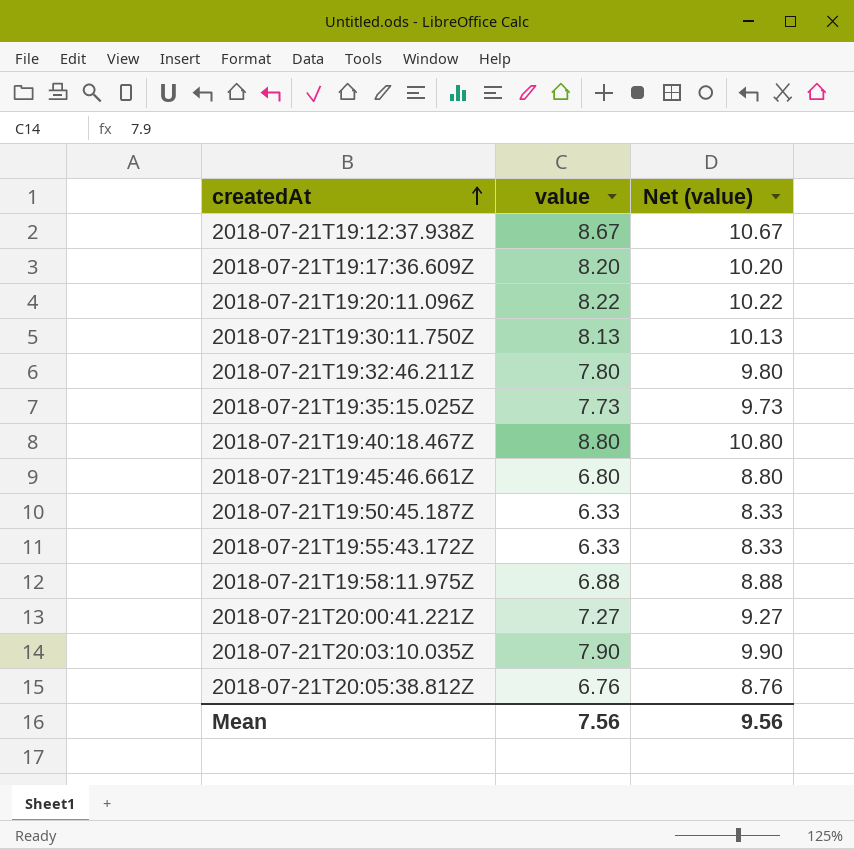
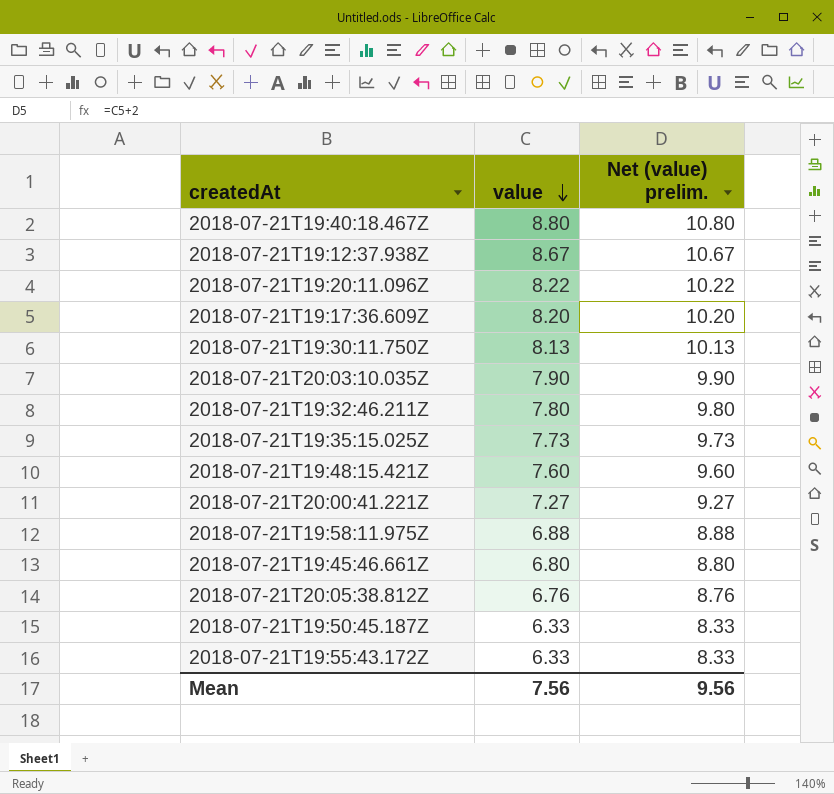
row order: createdAt ascending -> value descending
column name: Net (value) -> Net (value) prelim.
row 2018-07-21T19:48:15.421Z: none -> 7.60 | 9.60

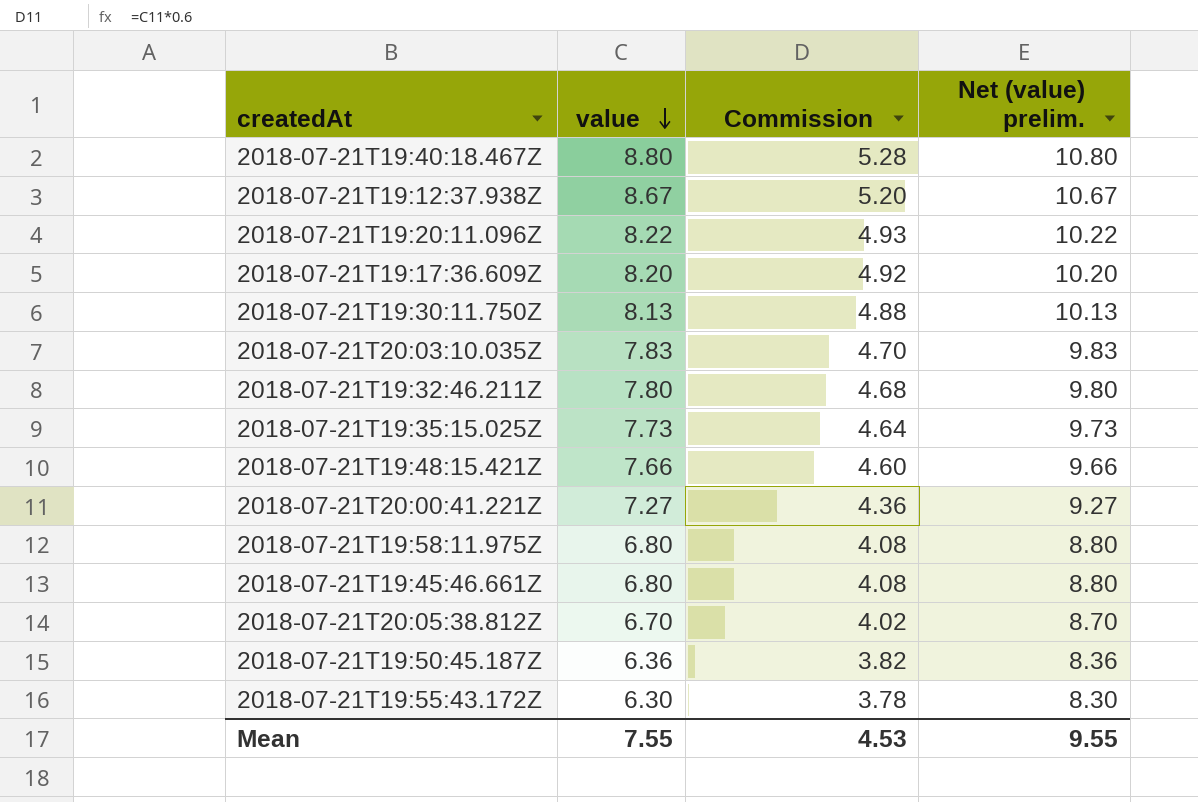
column Commission | formula: none -> [value] * 0.6
2018-07-21T20:03:10.035Z | value: 7.90 -> 7.83
2018-07-21T20:03:10.035Z | Net (value) prelim.: 9.90 -> 9.83
2018-07-21T19:48:15.421Z | value: 7.60 -> 7.66
2018-07-21T19:48:15.421Z | Net (value) prelim.: 9.60 -> 9.66
2018-07-21T19:58:11.975Z | value: 6.88 -> 6.80
2018-07-21T19:58:11.975Z | Net (value) prelim.: 8.88 -> 8.80
2018-07-21T20:05:38.812Z | value: 6.76 -> 6.70
2018-07-21T20:05:38.812Z | Net (value) prelim.: 8.76 -> 8.70
2018-07-21T19:50:45.187Z | value: 6.33 -> 6.36
2018-07-21T19:50:45.187Z | Net (value) prelim.: 8.33 -> 8.36
2018-07-21T19:55:43.172Z | value: 6.33 -> 6.30
2018-07-21T19:55:43.172Z | Net (value) prelim.: 8.33 -> 8.30
Mean | value: 7.56 -> 7.55
Mean | Net (value) prelim.: 9.56 -> 9.55

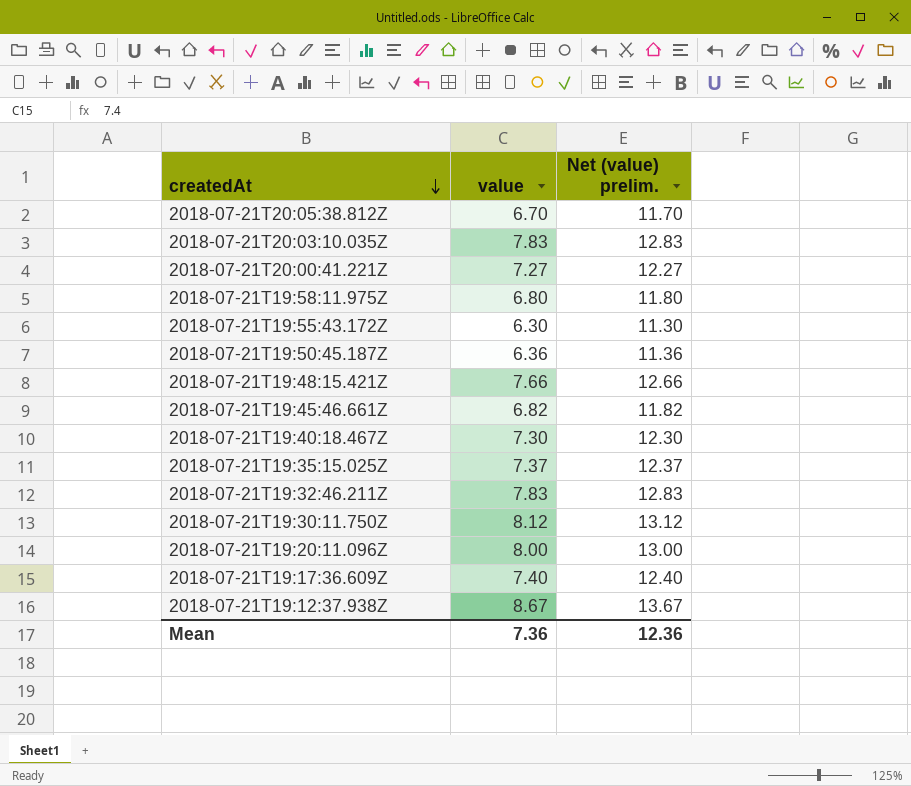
row order: value descending -> createdAt descending
column Commission | formula: [value] * 0.6 -> none
column Net (value) prelim. | formula: [value] + 2 -> [value] + 5
2018-07-21T19:45:46.661Z | value: 6.80 -> 6.82
2018-07-21T19:40:18.467Z | value: 8.80 -> 7.30
2018-07-21T19:35:15.025Z | value: 7.73 -> 7.37
2018-07-21T19:32:46.211Z | value: 7.80 -> 7.83
2018-07-21T19:30:11.750Z | value: 8.13 -> 8.12
2018-07-21T19:20:11.096Z | value: 8.22 -> 8.00
2018-07-21T19:17:36.609Z | value: 8.20 -> 7.40
Mean | value: 7.55 -> 7.36
Mean | Net (value) prelim.: 9.55 -> 12.36

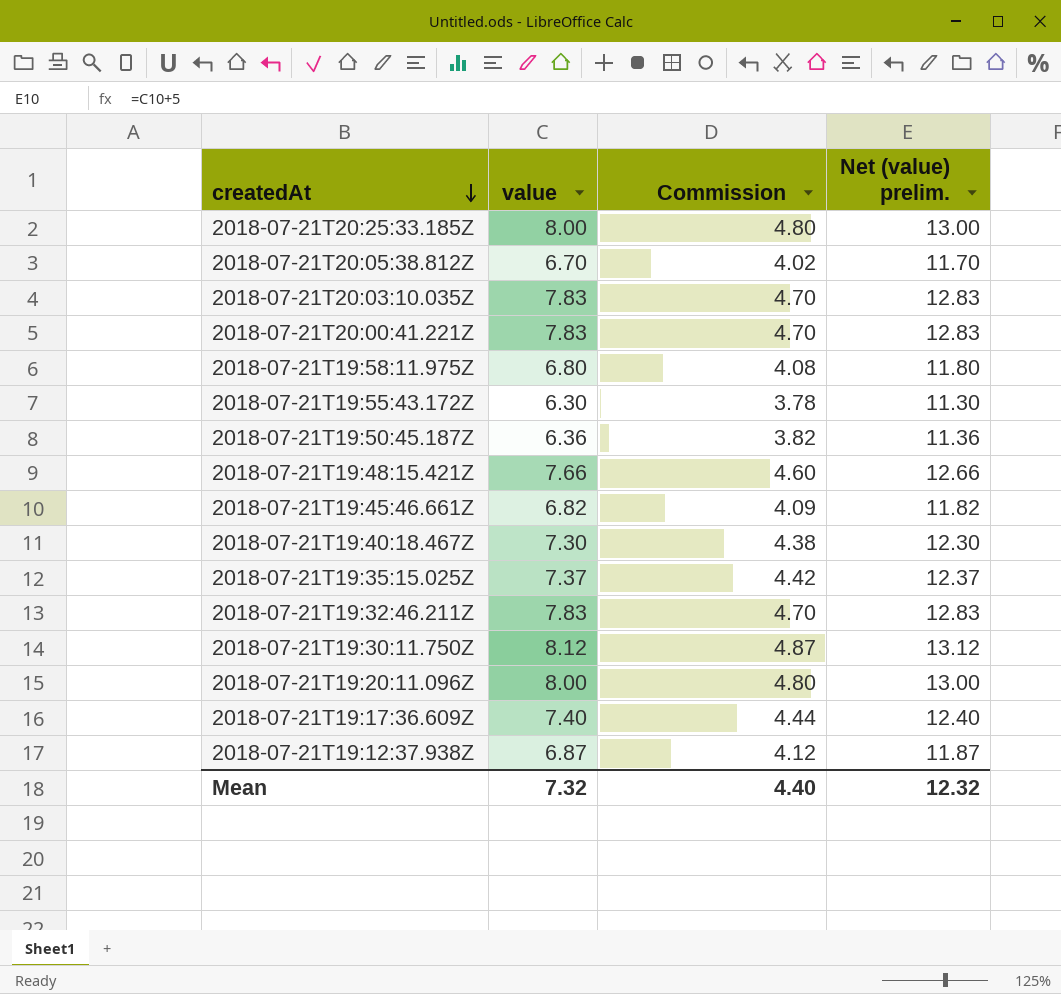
column Commission | formula: none -> [value] * 0.6
row 2018-07-21T20:25:33.185Z: none -> 8.00 | 4.80 | 13.00
2018-07-21T20:00:41.221Z | value: 7.27 -> 7.83
2018-07-21T20:00:41.221Z | Net (value) prelim.: 12.27 -> 12.83
2018-07-21T19:12:37.938Z | value: 8.67 -> 6.87
2018-07-21T19:12:37.938Z | Net (value) prelim.: 13.67 -> 11.87
Mean | value: 7.36 -> 7.32
Mean | Net (value) prelim.: 12.36 -> 12.32

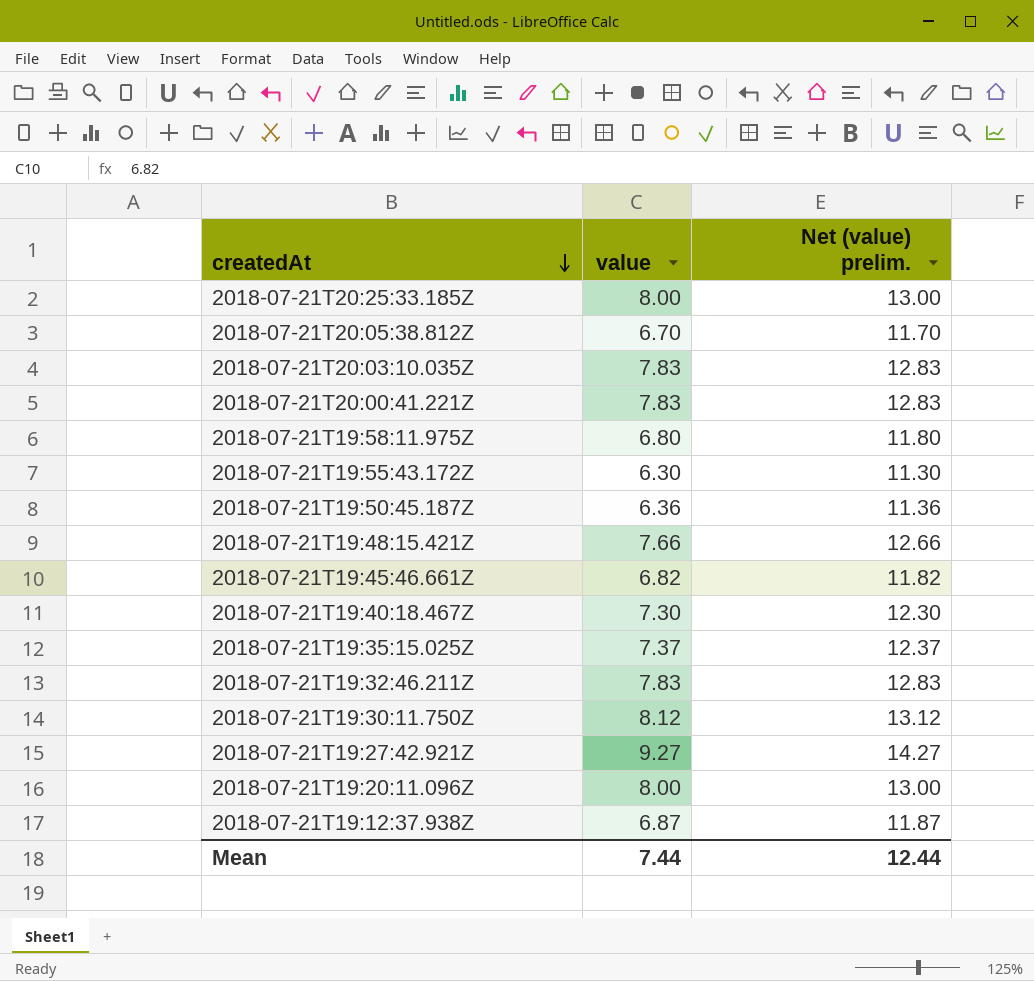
column Commission | formula: [value] * 0.6 -> none
row 2018-07-21T19:17:36.609Z: 7.40 | 4.44 | 12.40 -> none
row 2018-07-21T19:27:42.921Z: none -> 9.27 | 14.27
Mean | value: 7.32 -> 7.44
Mean | Net (value) prelim.: 12.32 -> 12.44

